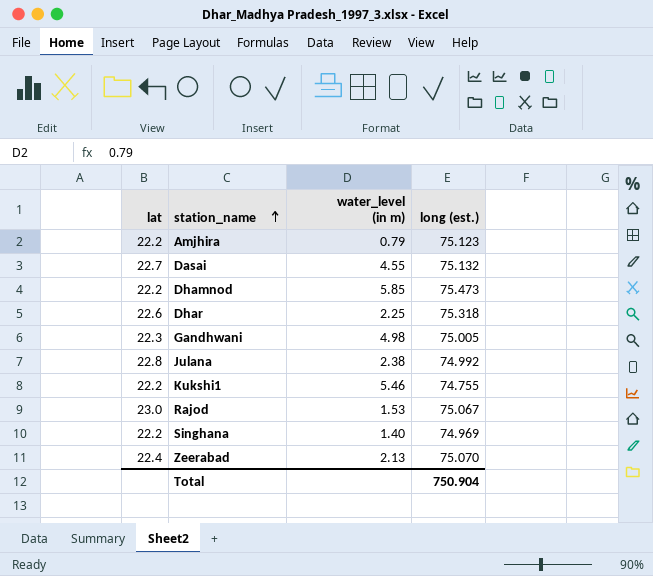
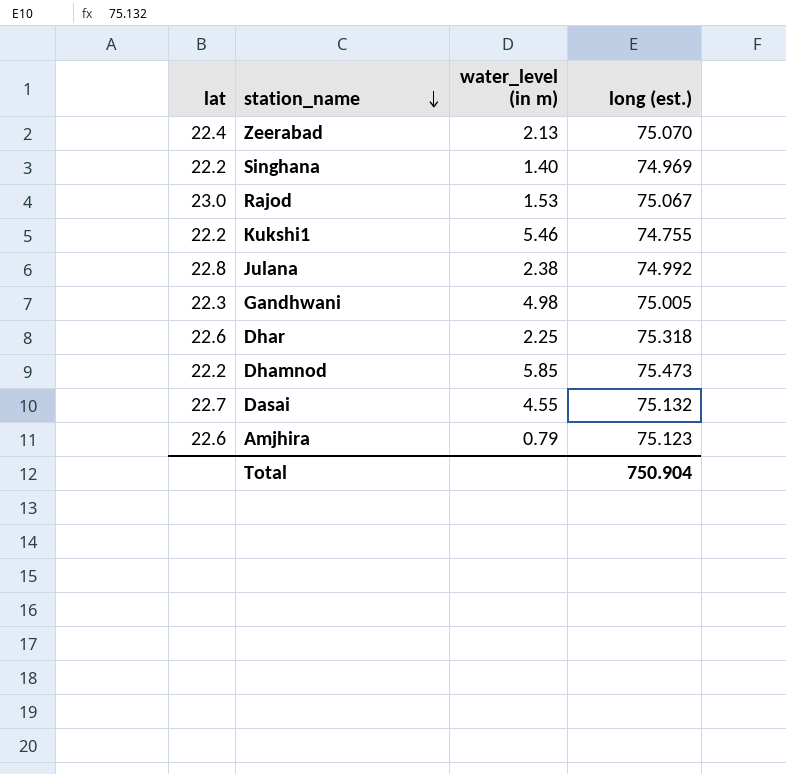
row order: station_name ascending -> station_name descending
Amjhira | lat: 22.2 -> 22.6

